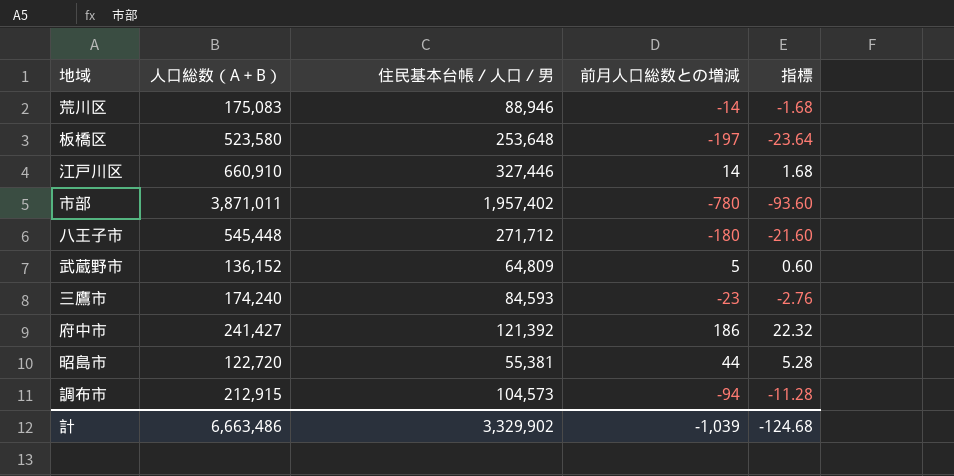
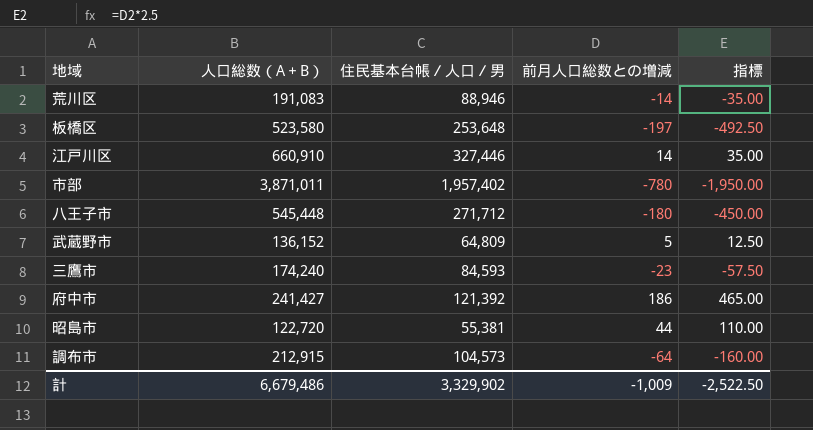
column 指標 | formula: [前月人口総数との増減] * 0.12 -> [前月人口総数との増減] * 2.5
荒川区 | 人口総数（A＋B）: 175,083 -> 191,083
調布市 | 前月人口総数との増減: -94 -> -64
計 | 人口総数（A＋B）: 6,663,486 -> 6,679,486
計 | 前月人口総数との増減: -1,039 -> -1,009
計 | 指標: -124.68 -> -2,522.50

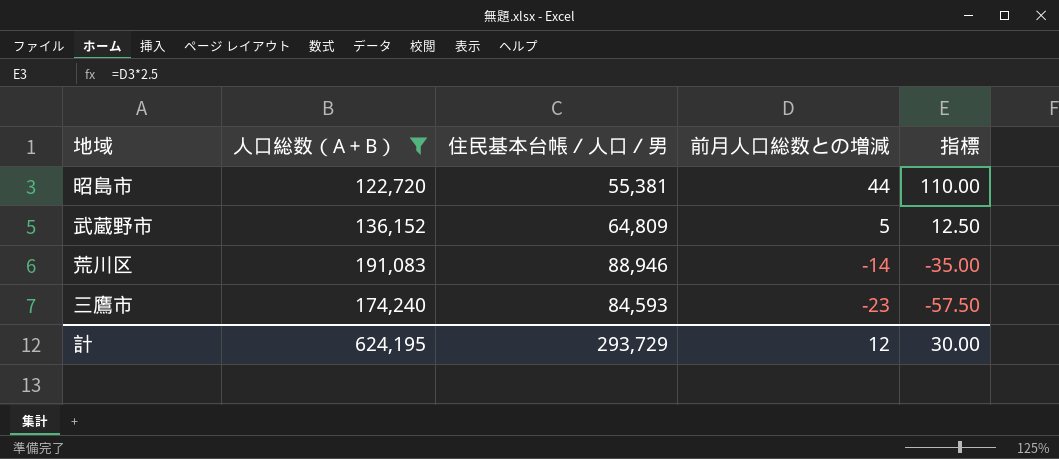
filter: none -> 人口総数（A＋B） <= 191,083
row order: none -> 前月人口総数との増減 descending
計 | 人口総数（A＋B）: 6,679,486 -> 624,195
計 | 住民基本台帳／人口／男: 3,329,902 -> 293,729
計 | 前月人口総数との増減: -1,009 -> 12
計 | 指標: -2,522.50 -> 30.00

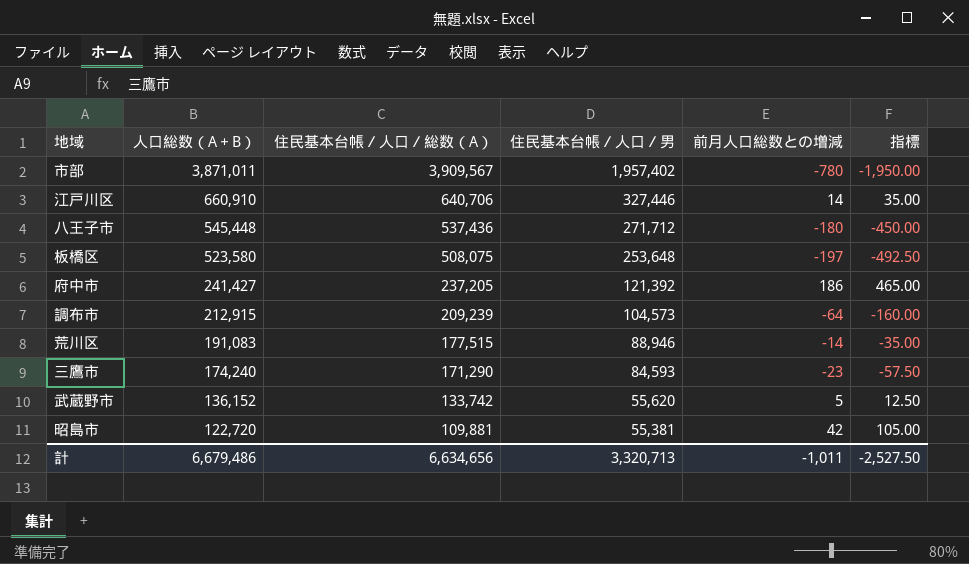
filter: 人口総数（A＋B） <= 191,083 -> none
row order: 前月人口総数との増減 descending -> 人口総数（A＋B） descending
column 住民基本台帳／人口／総数（A） | position: none -> 3
武蔵野市 | 住民基本台帳／人口／男: 64,809 -> 55,620
昭島市 | 前月人口総数との増減: 44 -> 42
昭島市 | 指標: 110.00 -> 105.00
計 | 人口総数（A＋B）: 624,195 -> 6,679,486
計 | 住民基本台帳／人口／男: 293,729 -> 3,320,713
計 | 前月人口総数との増減: 12 -> -1,011
計 | 指標: 30.00 -> -2,527.50

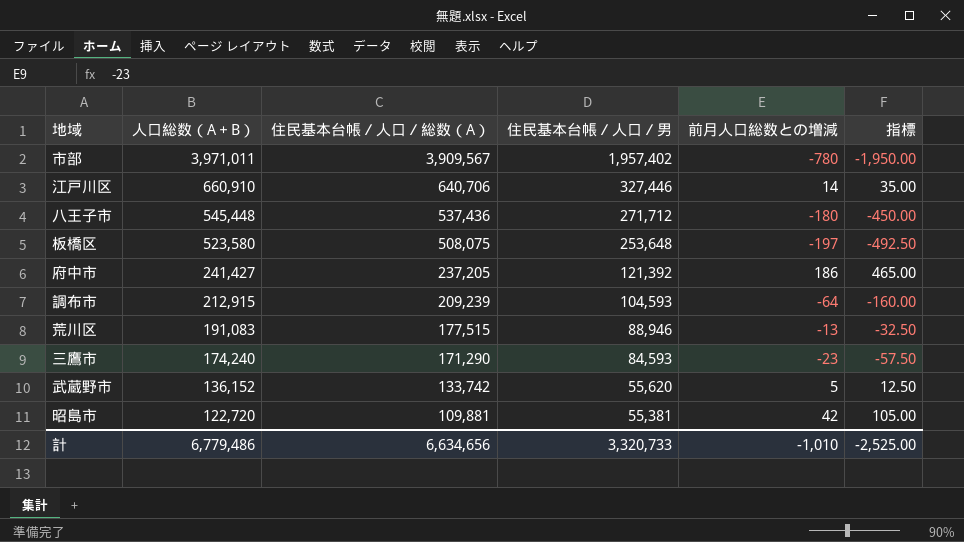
市部 | 人口総数（A＋B）: 3,871,011 -> 3,971,011
調布市 | 住民基本台帳／人口／男: 104,573 -> 104,593
荒川区 | 前月人口総数との増減: -14 -> -13
荒川区 | 指標: -35.00 -> -32.50
計 | 人口総数（A＋B）: 6,679,486 -> 6,779,486
計 | 住民基本台帳／人口／男: 3,320,713 -> 3,320,733
計 | 前月人口総数との増減: -1,011 -> -1,010
計 | 指標: -2,527.50 -> -2,525.00

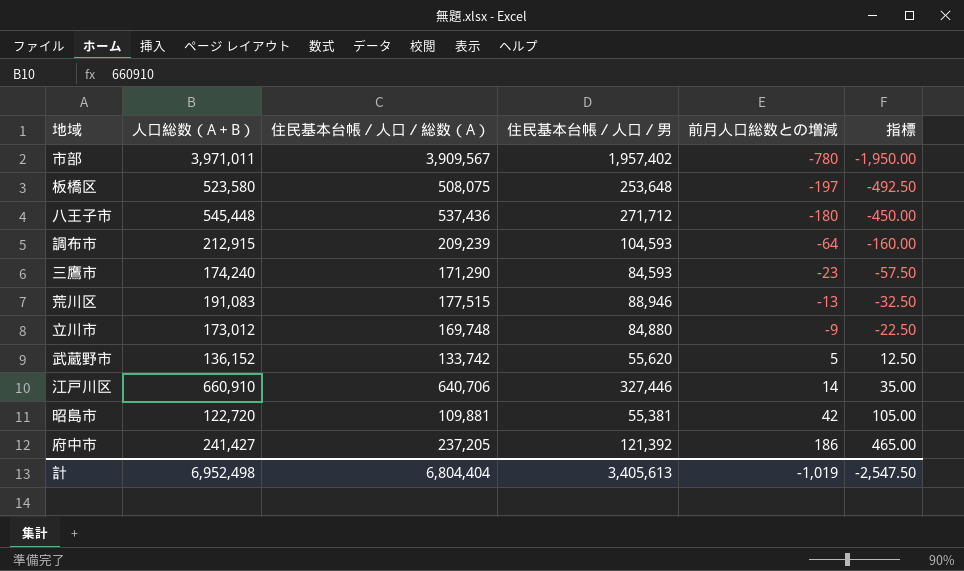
row order: 人口総数（A＋B） descending -> 前月人口総数との増減 ascending
row 立川市: none -> 173,012 | 169,748 | 84,880 | -9 | -22.50
計 | 人口総数（A＋B）: 6,779,486 -> 6,952,498
計 | 住民基本台帳／人口／総数（A）: 6,634,656 -> 6,804,404
計 | 住民基本台帳／人口／男: 3,320,733 -> 3,405,613
計 | 前月人口総数との増減: -1,010 -> -1,019
計 | 指標: -2,525.00 -> -2,547.50

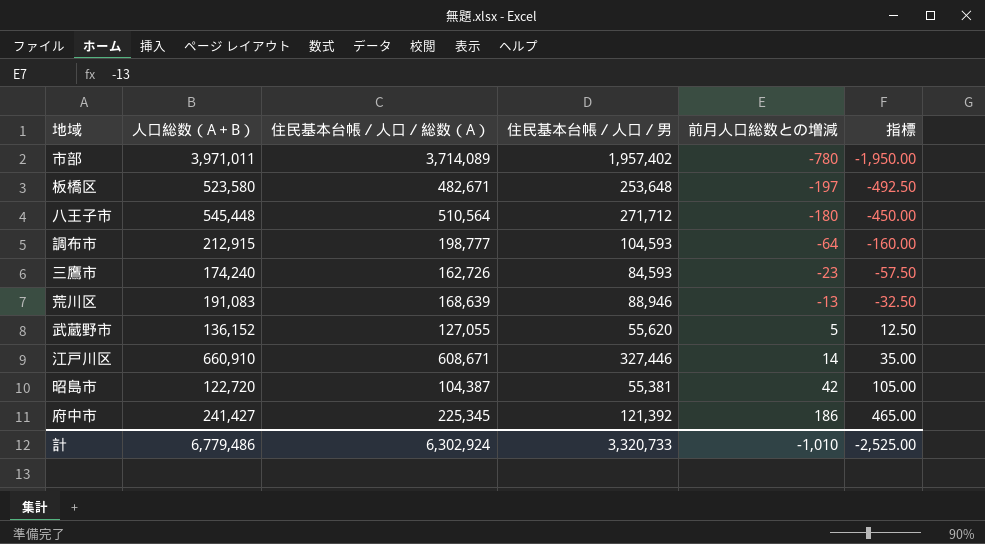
row 立川市: 173,012 | 169,748 | 84,880 | -9 | -22.50 -> none
市部 | 住民基本台帳／人口／総数（A）: 3,909,567 -> 3,714,089
板橋区 | 住民基本台帳／人口／総数（A）: 508,075 -> 482,671
八王子市 | 住民基本台帳／人口／総数（A）: 537,436 -> 510,564
調布市 | 住民基本台帳／人口／総数（A）: 209,239 -> 198,777
三鷹市 | 住民基本台帳／人口／総数（A）: 171,290 -> 162,726
荒川区 | 住民基本台帳／人口／総数（A）: 177,515 -> 168,639
武蔵野市 | 住民基本台帳／人口／総数（A）: 133,742 -> 127,055
江戸川区 | 住民基本台帳／人口／総数（A）: 640,706 -> 608,671
昭島市 | 住民基本台帳／人口／総数（A）: 109,881 -> 104,387
府中市 | 住民基本台帳／人口／総数（A）: 237,205 -> 225,345
計 | 人口総数（A＋B）: 6,952,498 -> 6,779,486
計 | 住民基本台帳／人口／総数（A）: 6,804,404 -> 6,302,924
計 | 住民基本台帳／人口／男: 3,405,613 -> 3,320,733
計 | 前月人口総数との増減: -1,019 -> -1,010
計 | 指標: -2,547.50 -> -2,525.00

